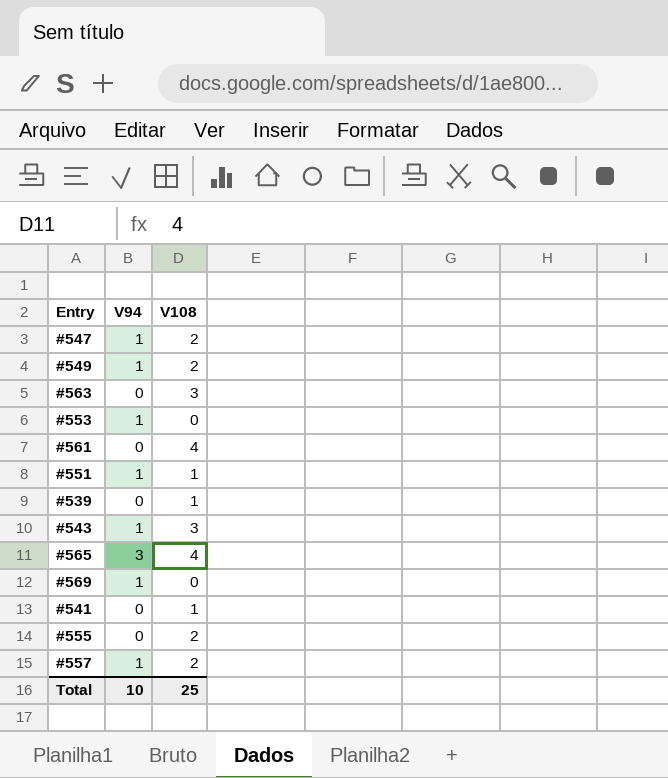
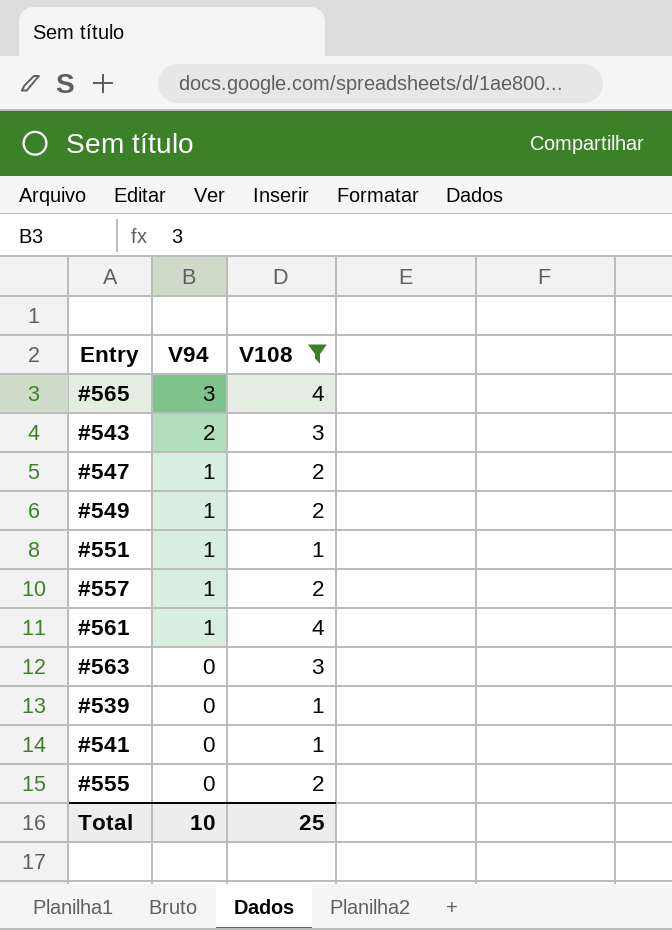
filter: none -> V108 != 0
row order: none -> V94 descending
#543 | V94: 1 -> 2
#561 | V94: 0 -> 1

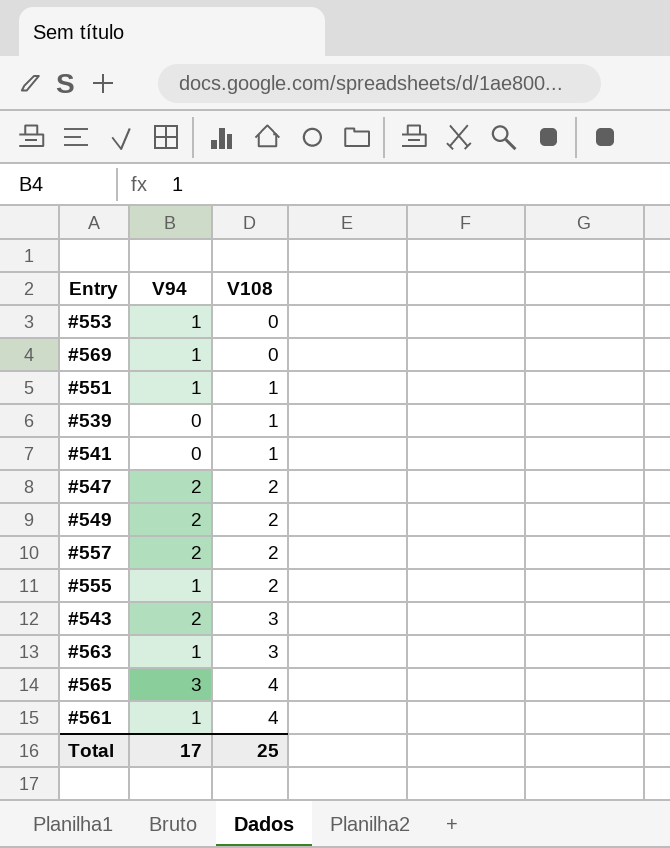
filter: V108 != 0 -> none
row order: V94 descending -> V108 ascending
#547 | V94: 1 -> 2
#549 | V94: 1 -> 2
#557 | V94: 1 -> 2
#555 | V94: 0 -> 1
#563 | V94: 0 -> 1
Total | V94: 10 -> 17

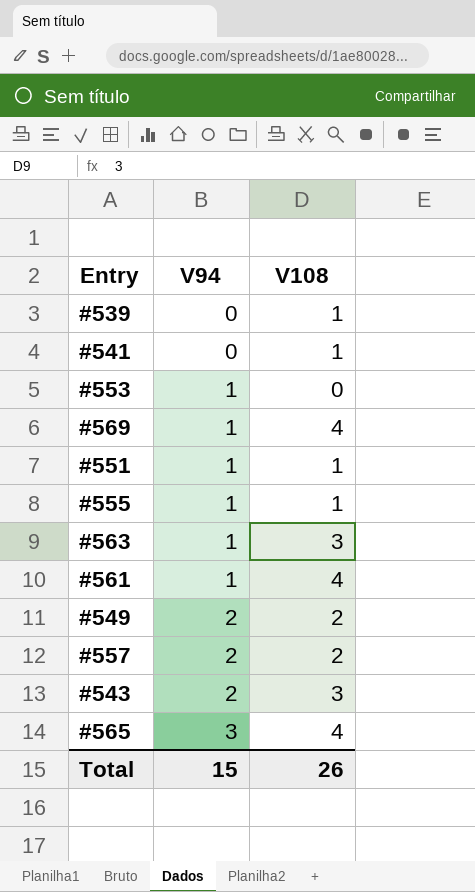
row order: V108 ascending -> V94 ascending
row #547: 2 | 2 -> none
#569 | V108: 0 -> 4
#555 | V108: 2 -> 1
Total | V94: 17 -> 15
Total | V108: 25 -> 26

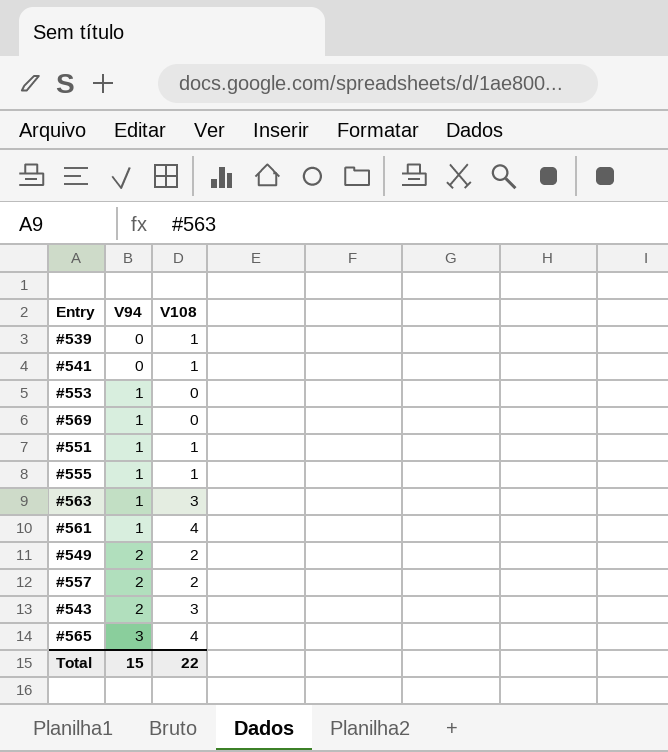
#569 | V108: 4 -> 0
Total | V108: 26 -> 22

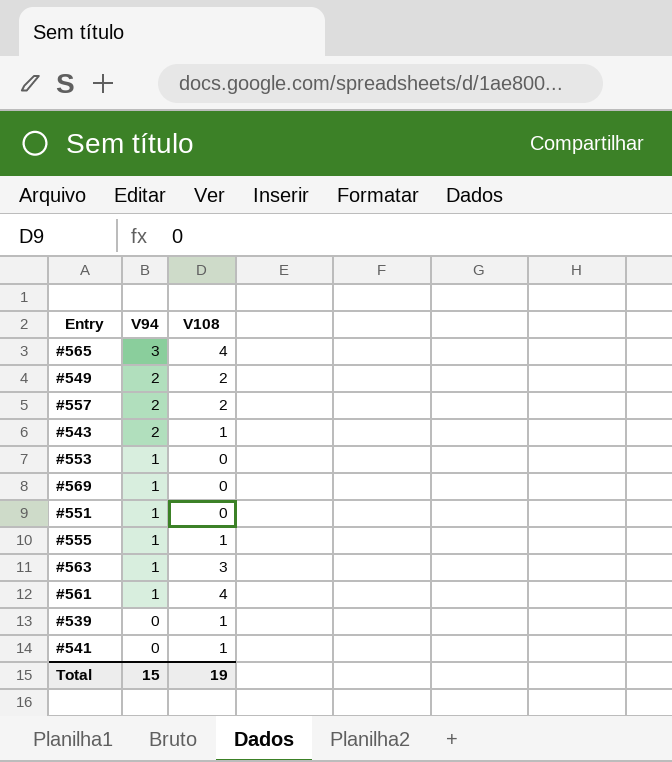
row order: V94 ascending -> V94 descending
#543 | V108: 3 -> 1
#551 | V108: 1 -> 0
Total | V108: 22 -> 19

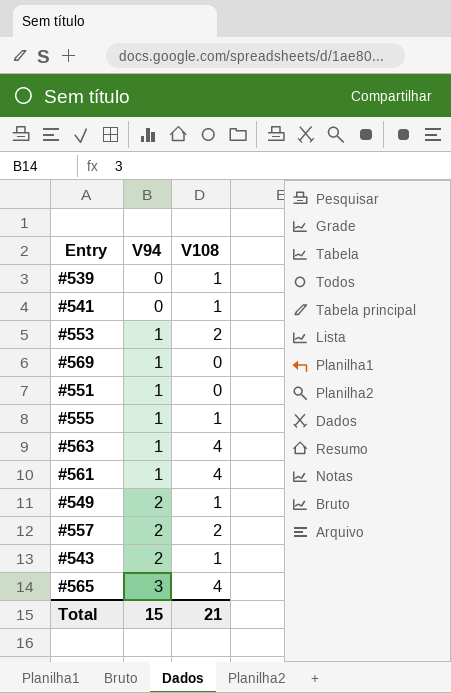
row order: V94 descending -> V94 ascending
#553 | V108: 0 -> 2
#563 | V108: 3 -> 4
#549 | V108: 2 -> 1
Total | V108: 19 -> 21

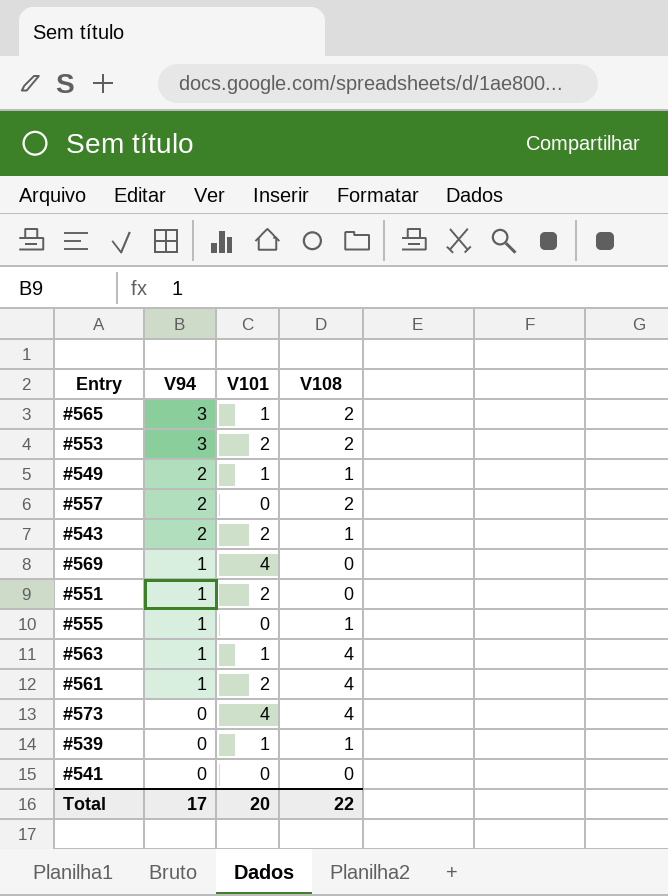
row order: V94 ascending -> V94 descending
column V101 | position: none -> 3
#565 | V108: 4 -> 2
#553 | V94: 1 -> 3
row #573: none -> 0 | 4 | 4
#541 | V108: 1 -> 0
Total | V94: 15 -> 17
Total | V108: 21 -> 22

